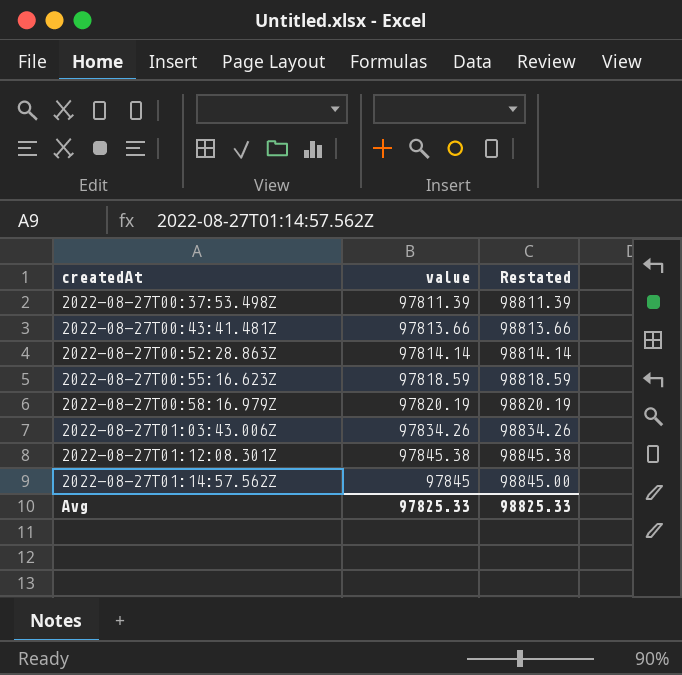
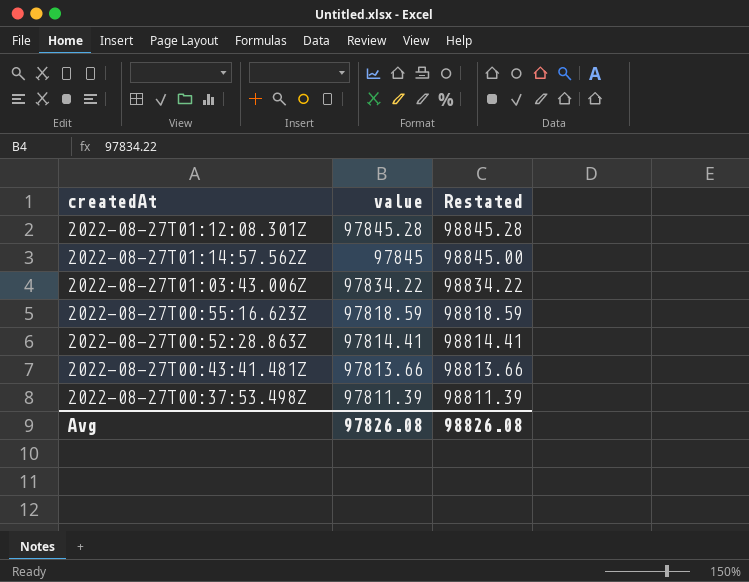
row order: createdAt ascending -> value descending
row 2022-08-27T00:58:16.979Z: 97820.19 | 98820.19 -> none
2022-08-27T01:12:08.301Z | value: 97845.38 -> 97845.28
2022-08-27T01:12:08.301Z | Restated: 98845.38 -> 98845.28
2022-08-27T01:03:43.006Z | value: 97834.26 -> 97834.22
2022-08-27T01:03:43.006Z | Restated: 98834.26 -> 98834.22
2022-08-27T00:52:28.863Z | value: 97814.14 -> 97814.41
2022-08-27T00:52:28.863Z | Restated: 98814.14 -> 98814.41
Avg | value: 97825.33 -> 97826.08
Avg | Restated: 98825.33 -> 98826.08

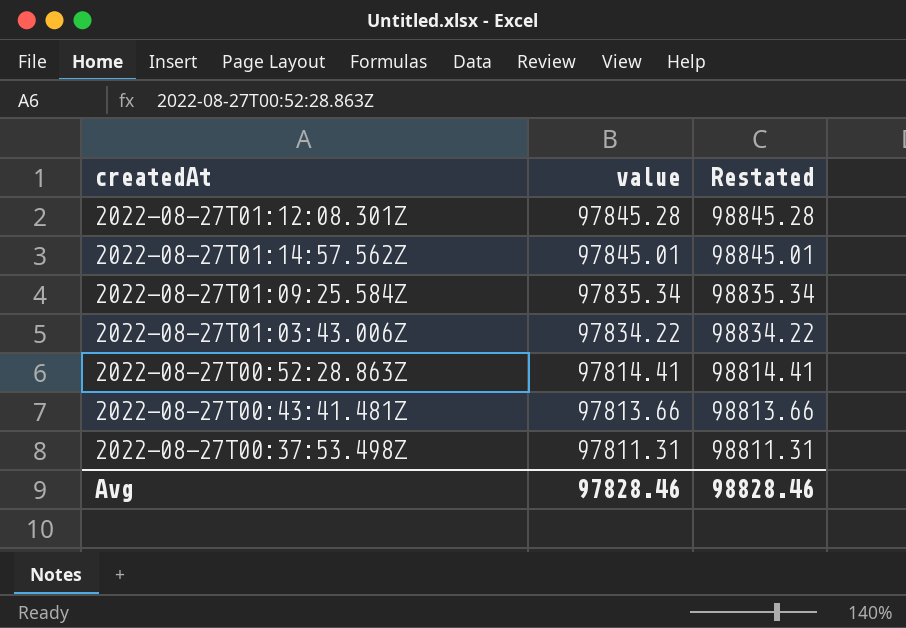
row 2022-08-27T00:55:16.623Z: 97818.59 | 98818.59 -> none
2022-08-27T01:14:57.562Z | value: 97845 -> 97845.01
2022-08-27T01:14:57.562Z | Restated: 98845.00 -> 98845.01
row 2022-08-27T01:09:25.584Z: none -> 97835.34 | 98835.34
2022-08-27T00:37:53.498Z | value: 97811.39 -> 97811.31
2022-08-27T00:37:53.498Z | Restated: 98811.39 -> 98811.31
Avg | value: 97826.08 -> 97828.46
Avg | Restated: 98826.08 -> 98828.46

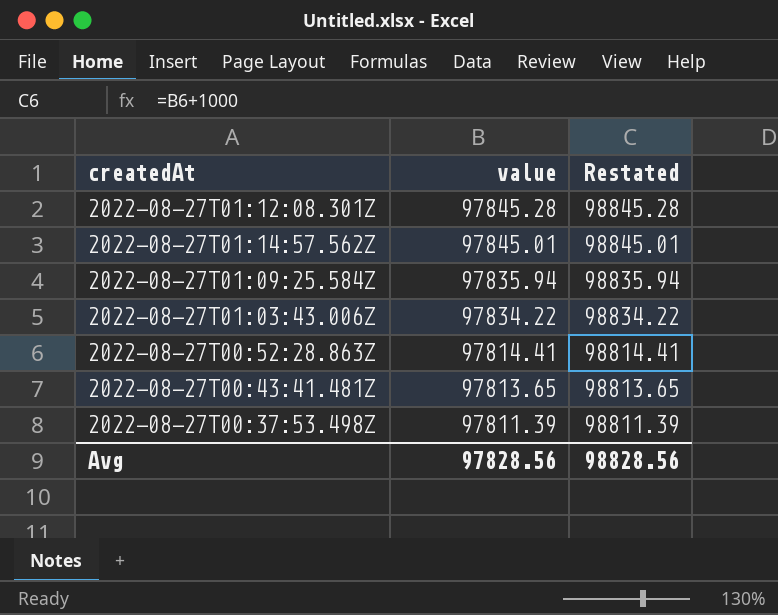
2022-08-27T01:09:25.584Z | value: 97835.34 -> 97835.94
2022-08-27T01:09:25.584Z | Restated: 98835.34 -> 98835.94
2022-08-27T00:43:41.481Z | value: 97813.66 -> 97813.65
2022-08-27T00:43:41.481Z | Restated: 98813.66 -> 98813.65
2022-08-27T00:37:53.498Z | value: 97811.31 -> 97811.39
2022-08-27T00:37:53.498Z | Restated: 98811.31 -> 98811.39
Avg | value: 97828.46 -> 97828.56
Avg | Restated: 98828.46 -> 98828.56

